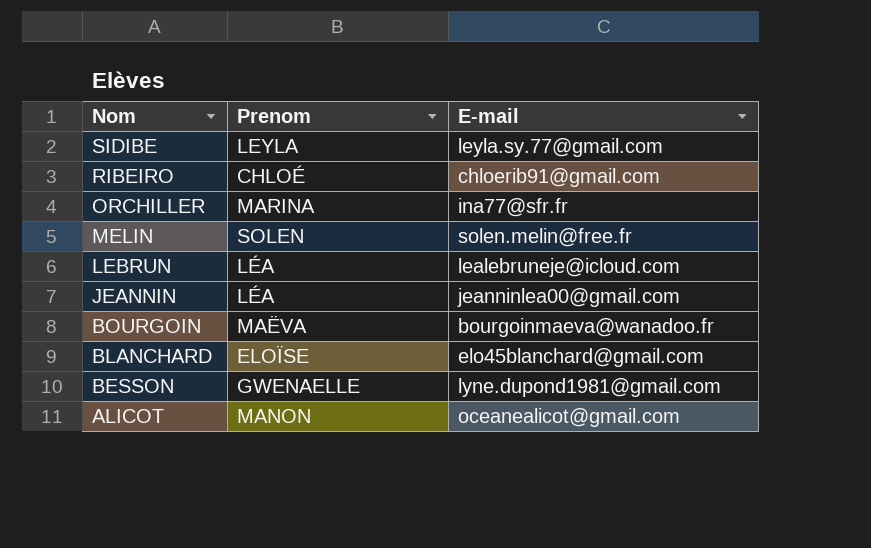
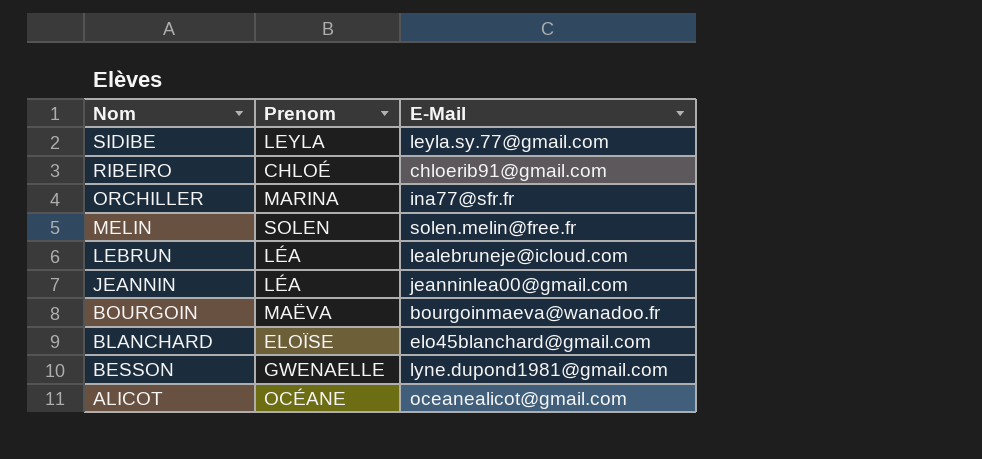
column name: E-mail -> E-Mail
ALICOT | Prenom: MANON -> OCÉANE

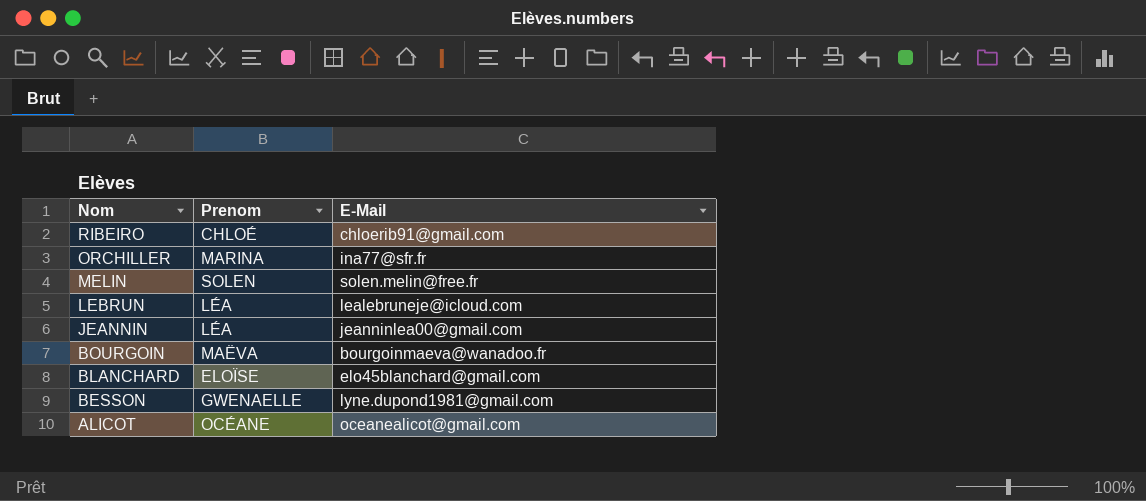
row SIDIBE: LEYLA | leyla.sy.77@gmail.com -> none

